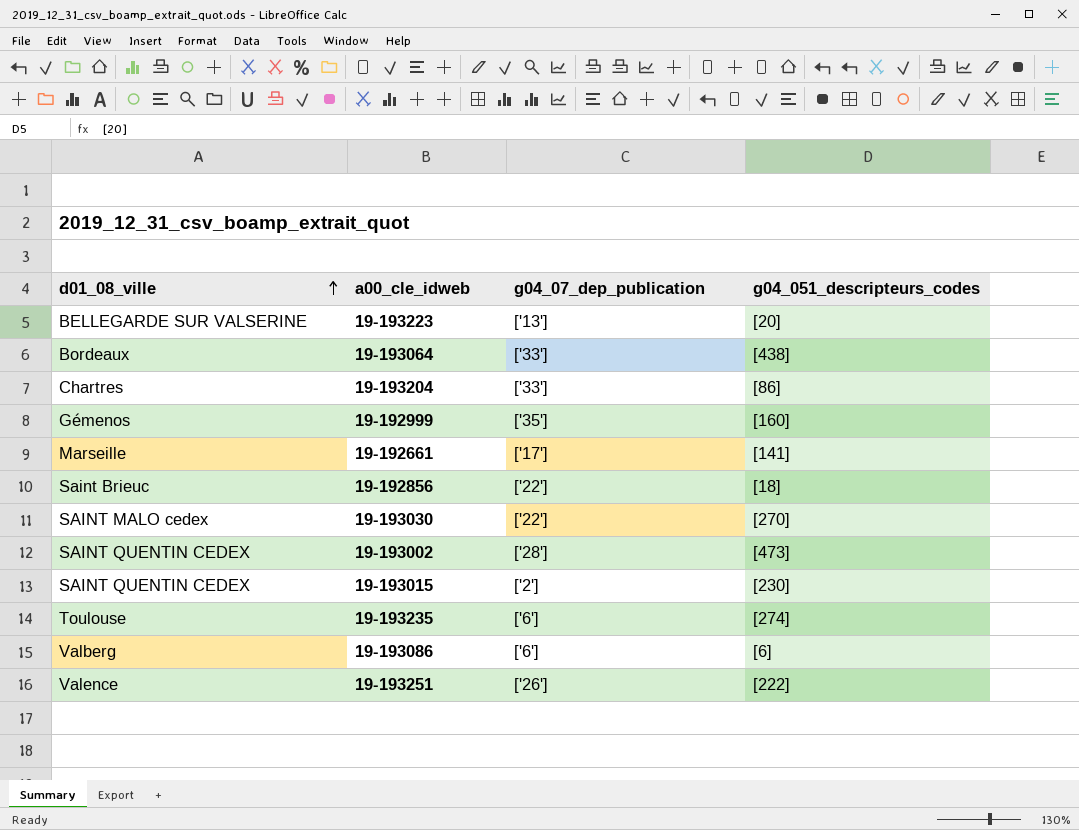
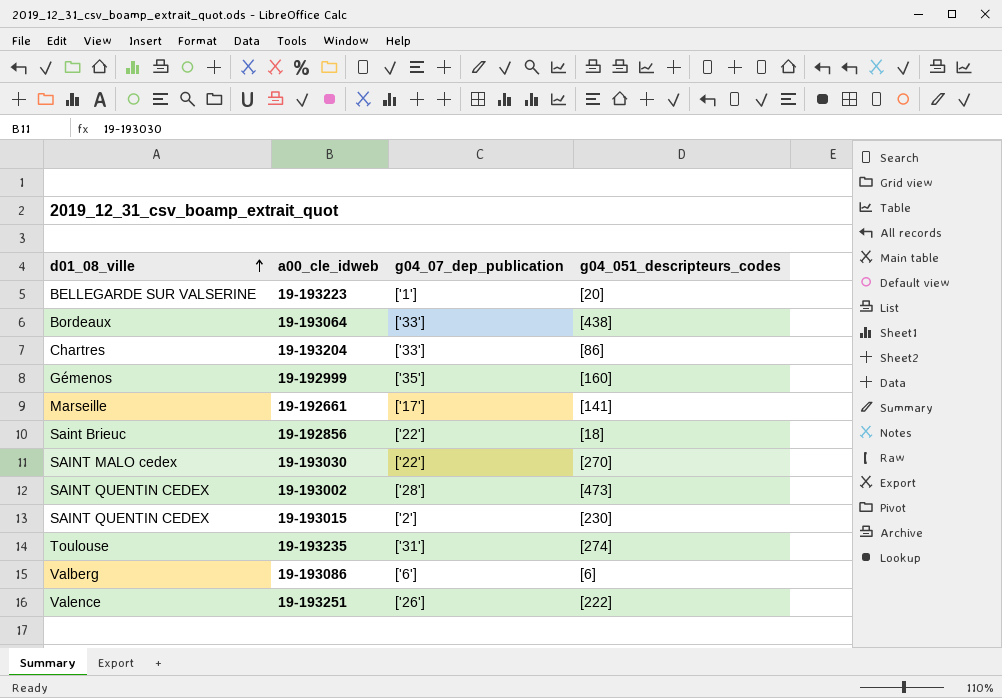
19-193223 | g04_07_dep_publication: ['13'] -> ['1']
19-193235 | g04_07_dep_publication: ['6'] -> ['31']

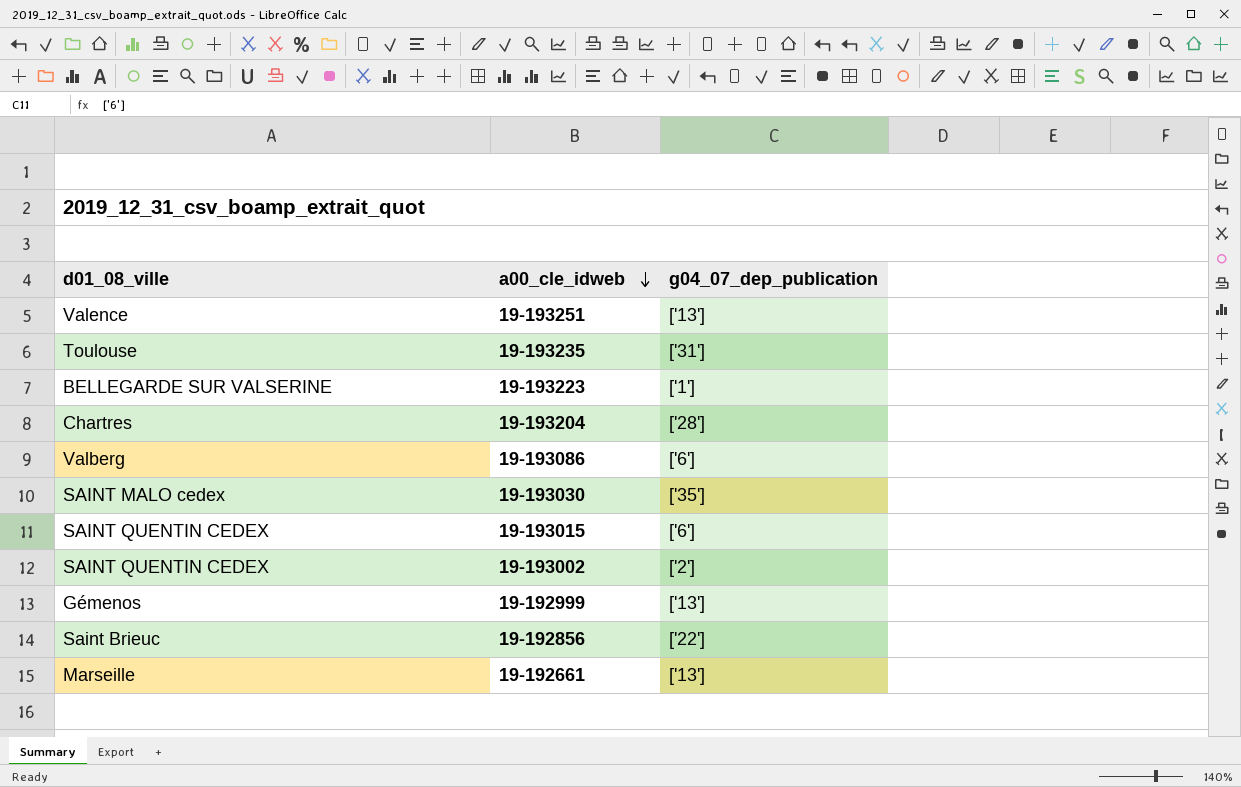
row order: d01_08_ville ascending -> a00_cle_idweb descending
column g04_051_descripteurs_codes | position: 4 -> none
row 19-193064: Bordeaux | ['33'] | [438] -> none
19-193251 | g04_07_dep_publication: ['26'] -> ['13']
19-193204 | g04_07_dep_publication: ['33'] -> ['28']
19-193030 | g04_07_dep_publication: ['22'] -> ['35']
19-193015 | g04_07_dep_publication: ['2'] -> ['6']
19-193002 | g04_07_dep_publication: ['28'] -> ['2']
19-192999 | g04_07_dep_publication: ['35'] -> ['13']
19-192661 | g04_07_dep_publication: ['17'] -> ['13']

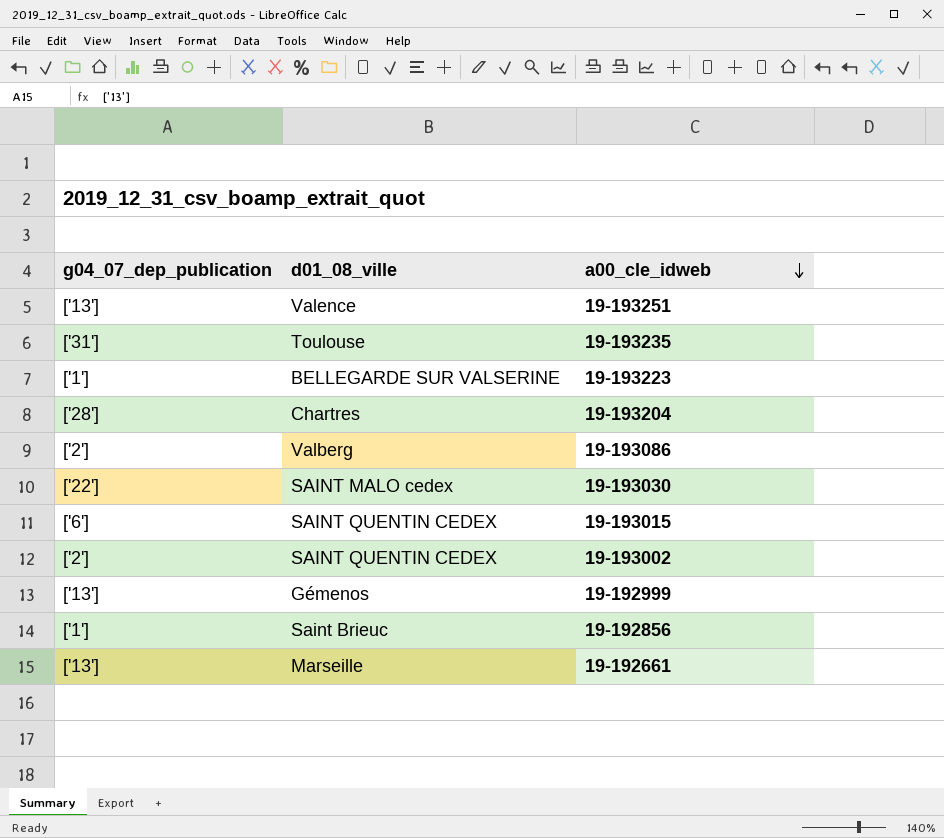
column g04_07_dep_publication | position: 3 -> 1
19-193086 | g04_07_dep_publication: ['6'] -> ['2']
19-193030 | g04_07_dep_publication: ['35'] -> ['22']
19-192856 | g04_07_dep_publication: ['22'] -> ['1']

